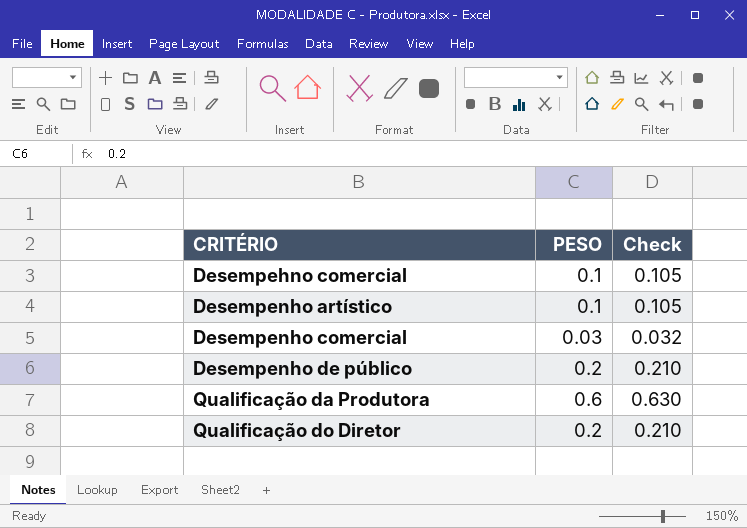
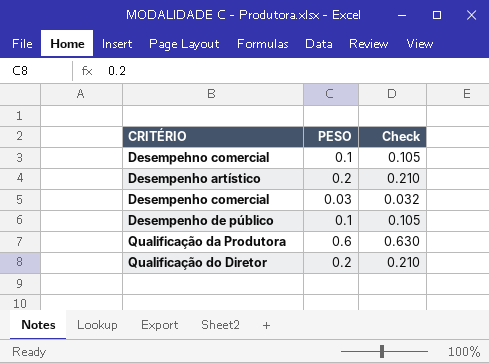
Desempenho artístico | PESO: 0.1 -> 0.2
Desempenho artístico | Check: 0.105 -> 0.210
Desempenho de público | PESO: 0.2 -> 0.1
Desempenho de público | Check: 0.210 -> 0.105

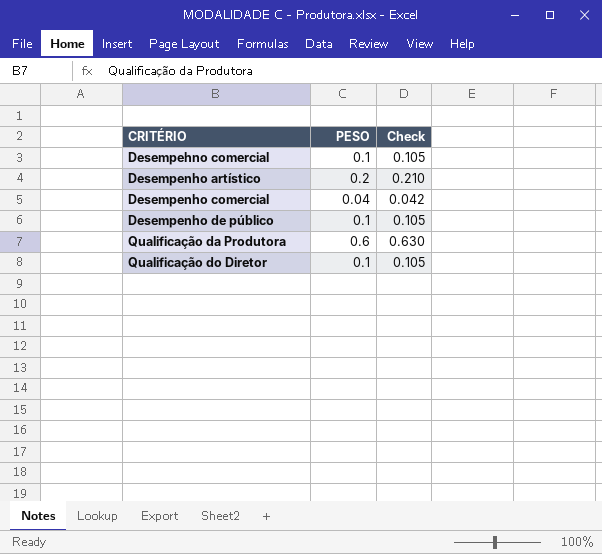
Desempenho comercial | PESO: 0.03 -> 0.04
Desempenho comercial | Check: 0.032 -> 0.042
Qualificação do Diretor | PESO: 0.2 -> 0.1
Qualificação do Diretor | Check: 0.210 -> 0.105

